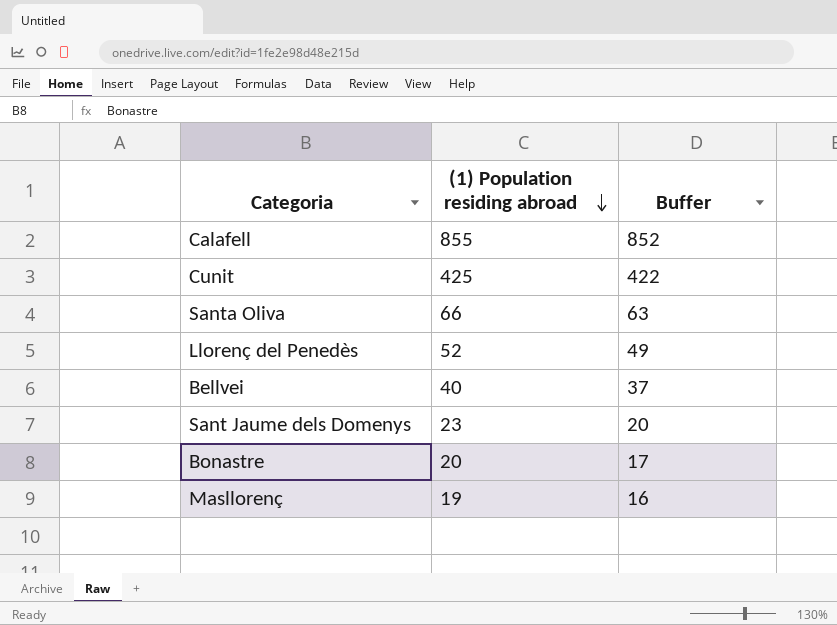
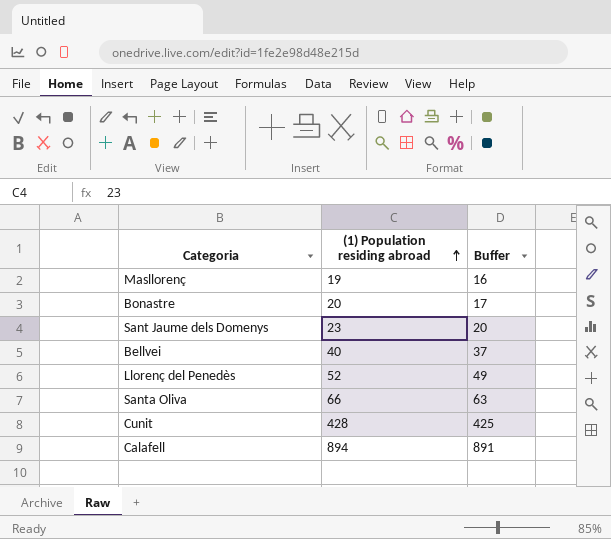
row order: (1) Population residing abroad descending -> (1) Population residing abroad ascending
Cunit | (1) Population residing abroad: 425 -> 428
Cunit | Buffer: 422 -> 425
Calafell | (1) Population residing abroad: 855 -> 894
Calafell | Buffer: 852 -> 891

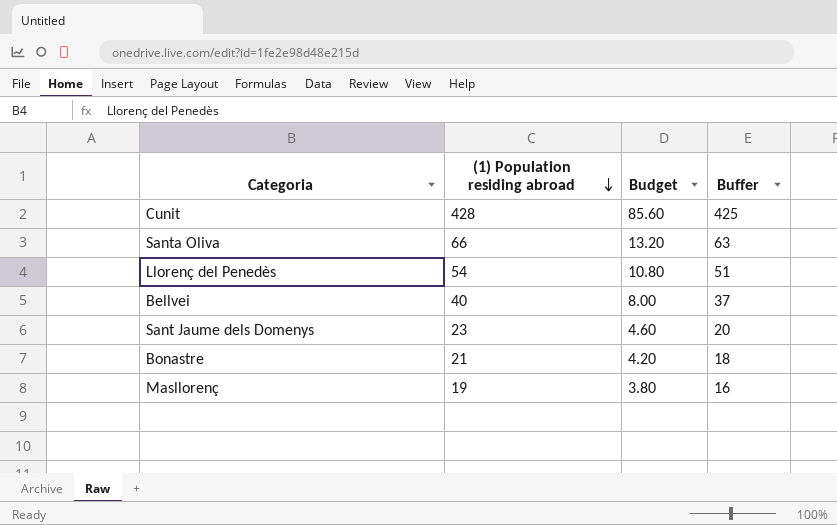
row order: (1) Population residing abroad ascending -> (1) Population residing abroad descending
column Budget | formula: none -> [(1) Population residing abroad] * 0.2
row Calafell: 894 | 891 -> none
Llorenç del Penedès | (1) Population residing abroad: 52 -> 54
Llorenç del Penedès | Buffer: 49 -> 51
Bonastre | (1) Population residing abroad: 20 -> 21
Bonastre | Buffer: 17 -> 18

